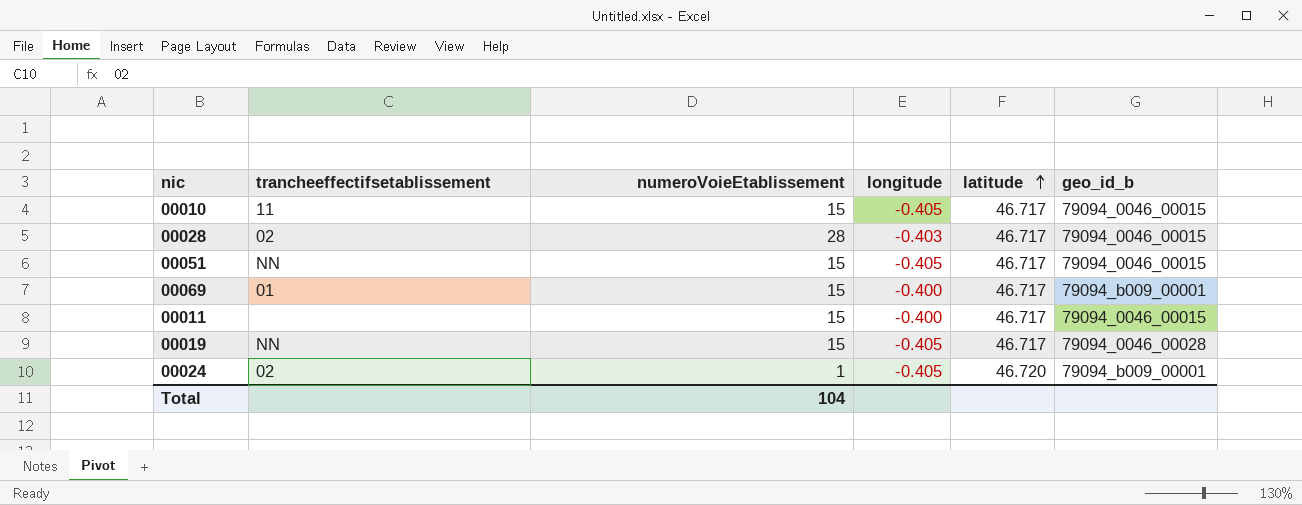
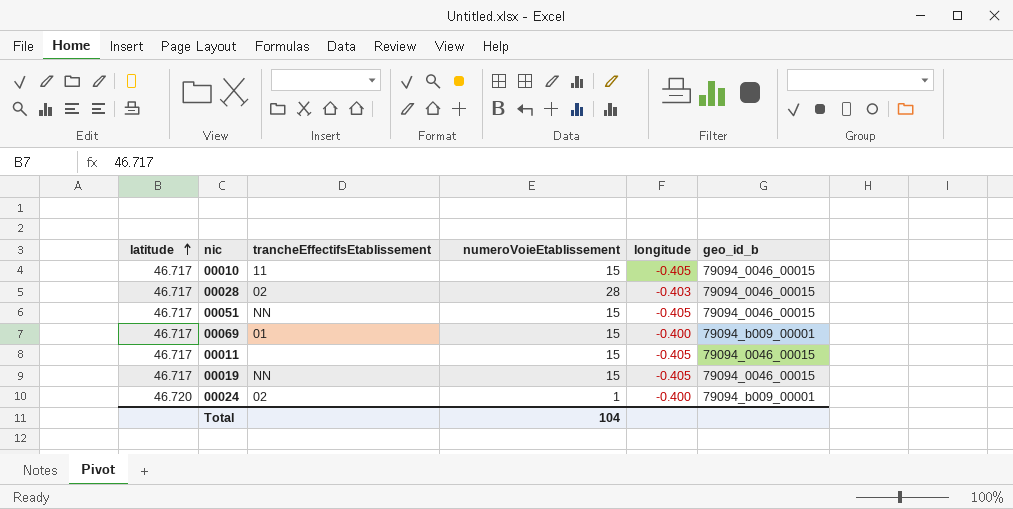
column latitude | position: 5 -> 1
column name: trancheeffectifsetablissement -> trancheEffectifsEtablissement
00011 | longitude: -0.400 -> -0.405
00019 | geo_id_b: 79094_0046_00028 -> 79094_0046_00015
00024 | longitude: -0.405 -> -0.400

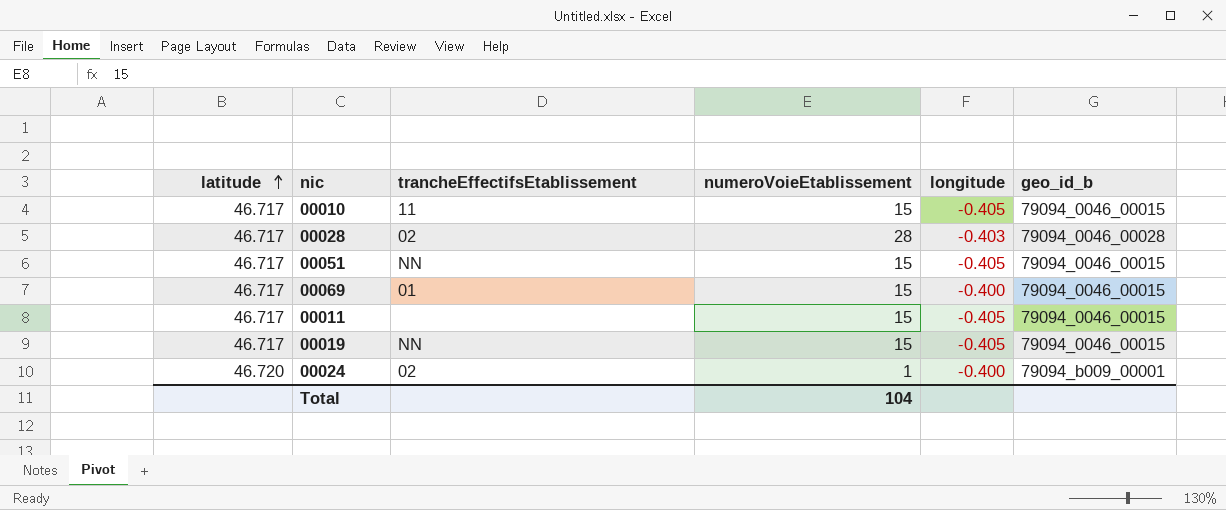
00028 | geo_id_b: 79094_0046_00015 -> 79094_0046_00028
00069 | geo_id_b: 79094_b009_00001 -> 79094_0046_00015

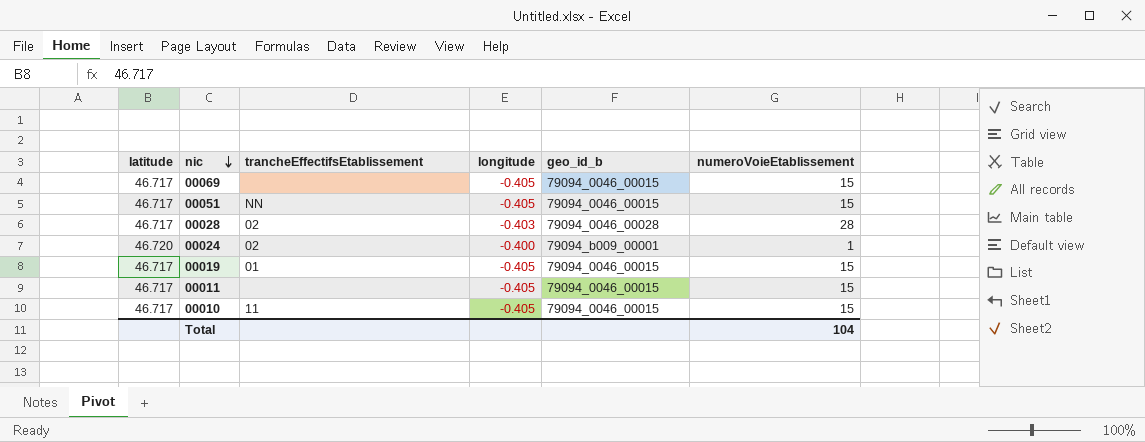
row order: latitude ascending -> nic descending
column numeroVoieEtablissement | position: 4 -> 6
00069 | trancheEffectifsEtablissement: 01 -> none
00069 | longitude: -0.400 -> -0.405
00019 | trancheEffectifsEtablissement: NN -> 01

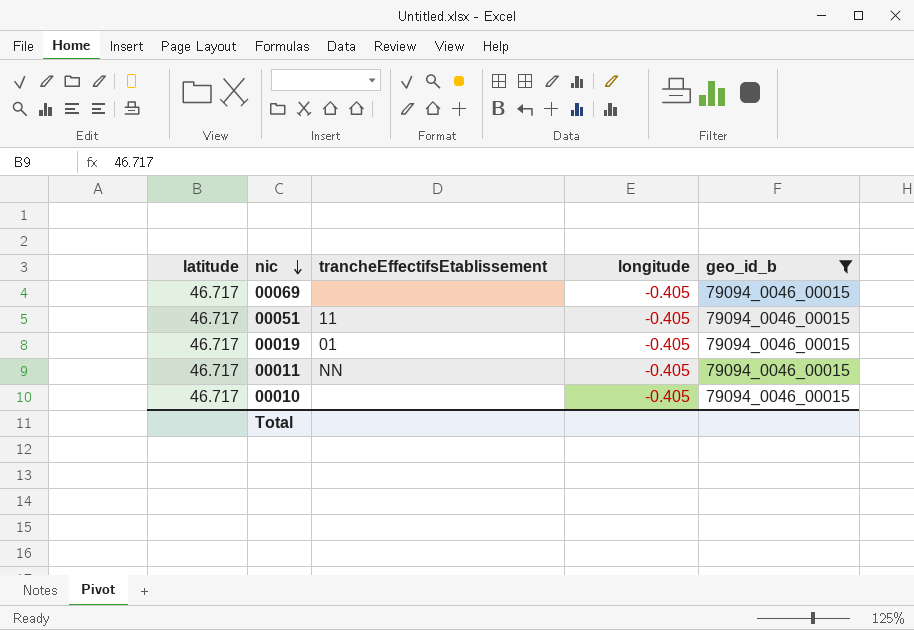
filter: none -> geo_id_b = 79094_0046_00015
column numeroVoieEtablissement | position: 6 -> none
00051 | trancheEffectifsEtablissement: NN -> 11
00011 | trancheEffectifsEtablissement: none -> NN
00010 | trancheEffectifsEtablissement: 11 -> none

